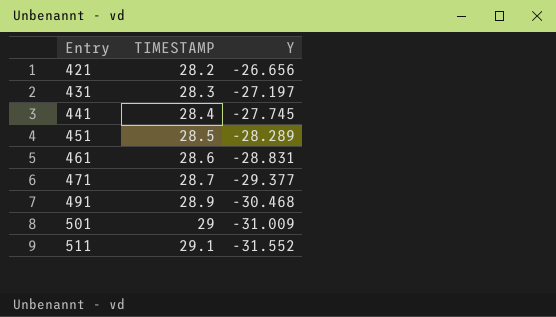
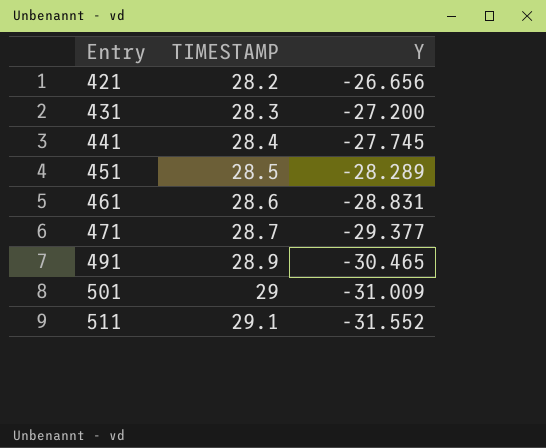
431 | Y: -27.197 -> -27.200
491 | Y: -30.468 -> -30.465

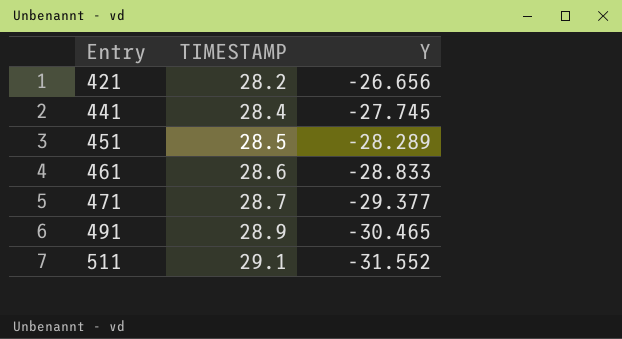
row 431: 28.3 | -27.200 -> none
row 501: 29 | -31.009 -> none
461 | Y: -28.831 -> -28.833

